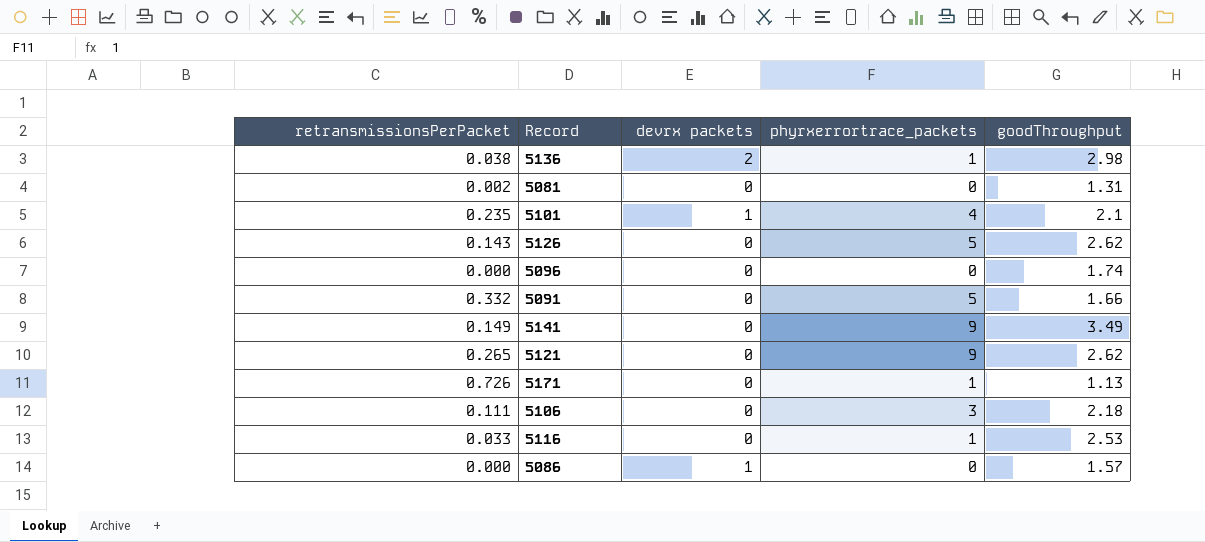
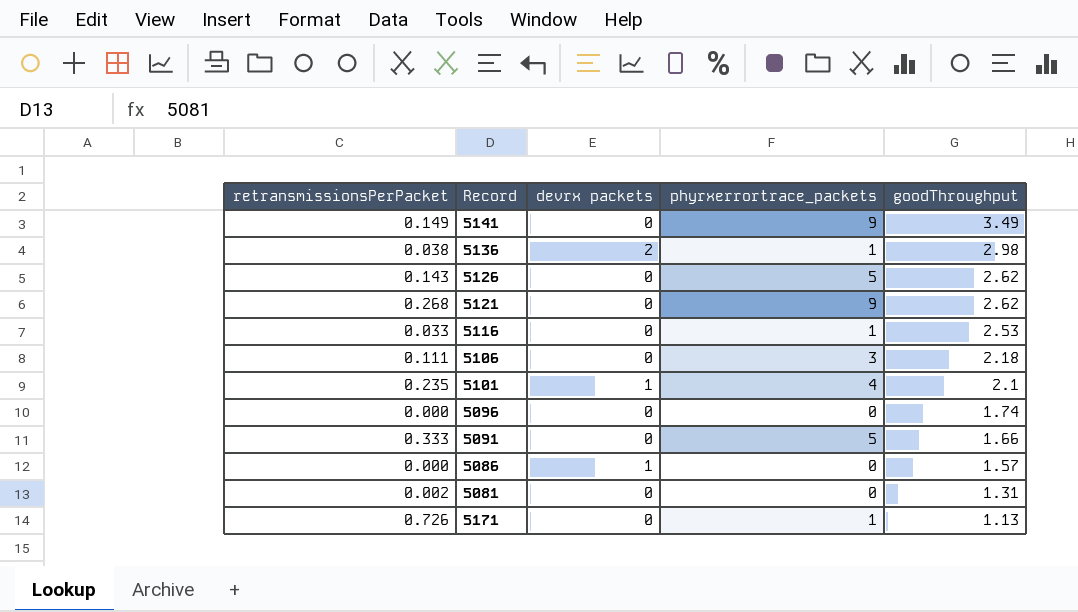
row order: none -> goodThroughput descending
5121 | retransmissionsPerPacket: 0.265 -> 0.268
5091 | retransmissionsPerPacket: 0.332 -> 0.333

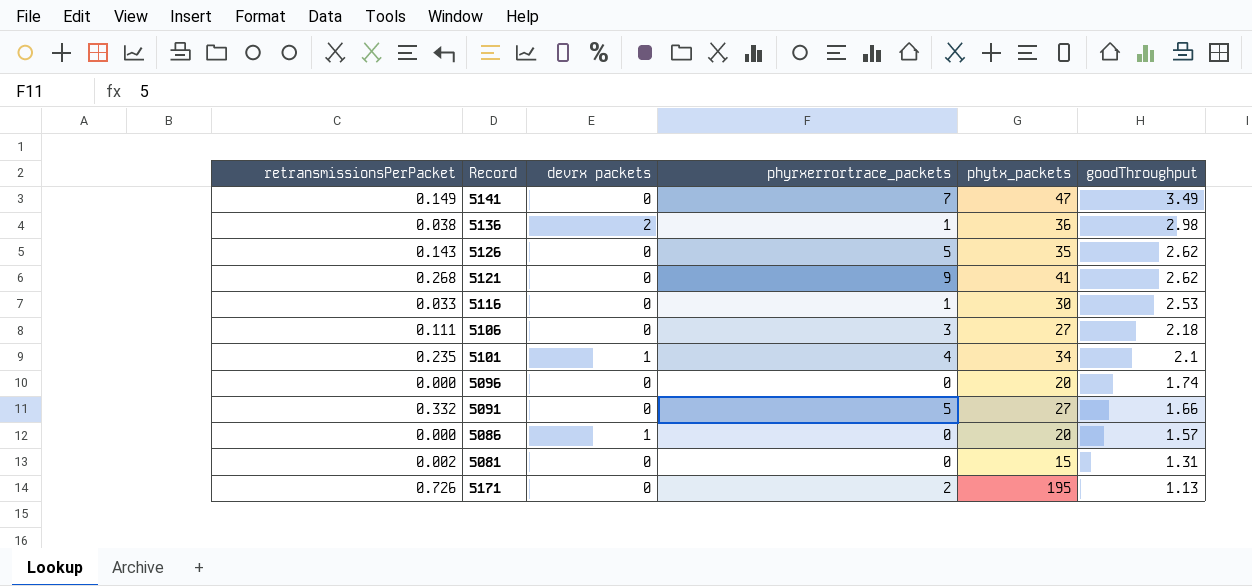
column phytx_packets | position: none -> 5
5141 | phyrxerrortrace_packets: 9 -> 7
5091 | retransmissionsPerPacket: 0.333 -> 0.332
5171 | phyrxerrortrace_packets: 1 -> 2

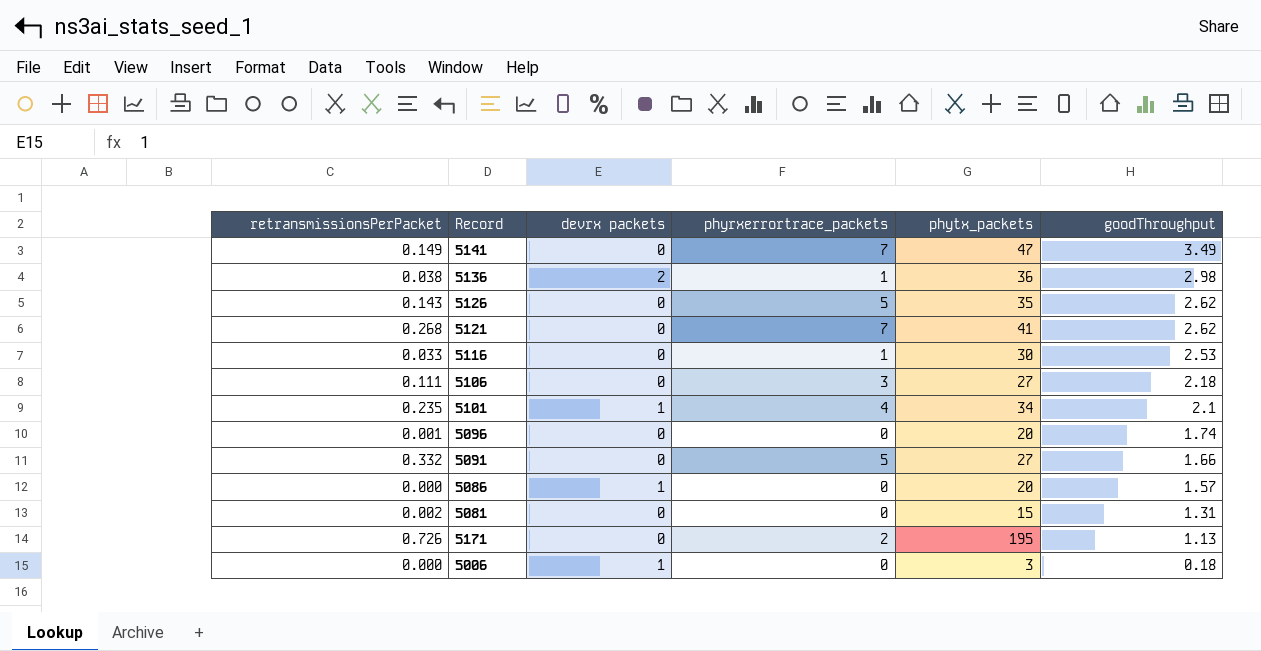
5121 | phyrxerrortrace_packets: 9 -> 7
5096 | retransmissionsPerPacket: 0.000 -> 0.001
row 5006: none -> 0.000 | 1 | 0 | 3 | 0.18

